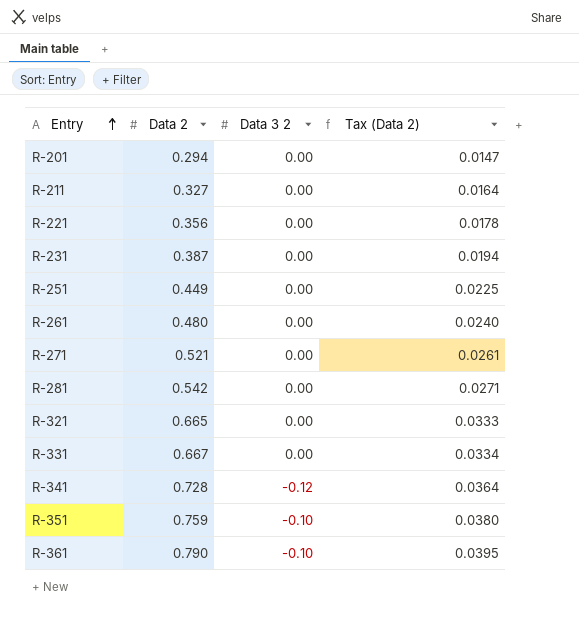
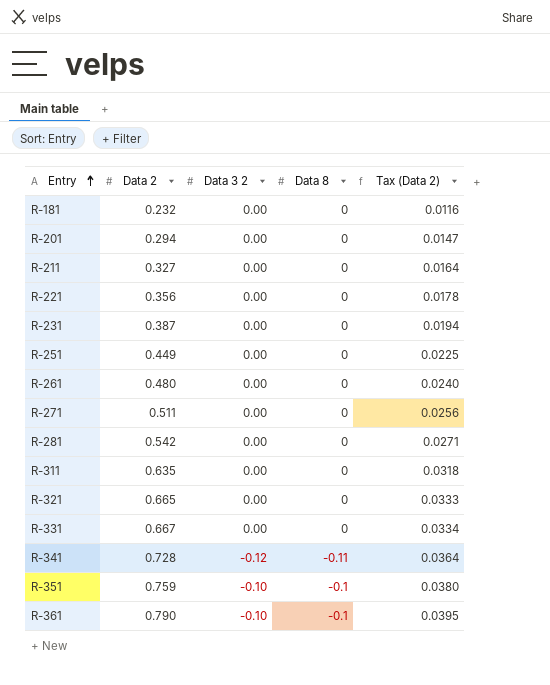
column Data 8 | position: none -> 4
row R-181: none -> 0.232 | 0.00 | 0 | 0.0116
R-271 | Data 2: 0.521 -> 0.511
R-271 | Tax (Data 2): 0.0261 -> 0.0256
row R-311: none -> 0.635 | 0.00 | 0 | 0.0318

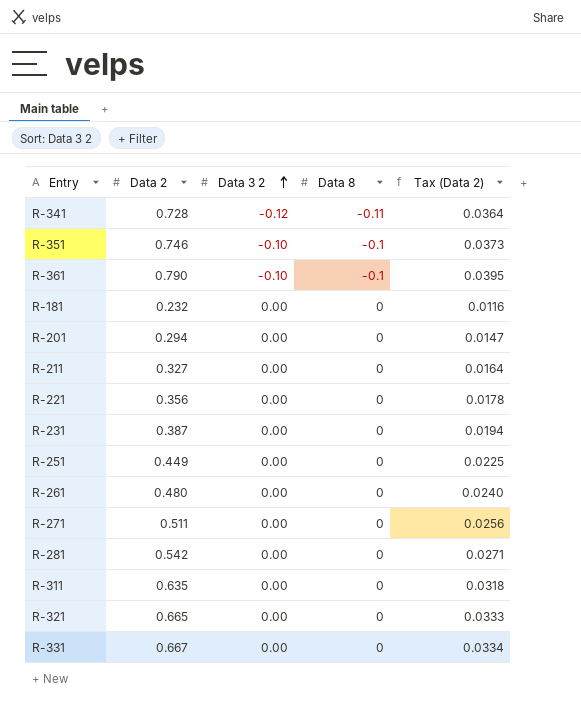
row order: Entry ascending -> Data 3 2 ascending
R-351 | Data 2: 0.759 -> 0.746
R-351 | Tax (Data 2): 0.0380 -> 0.0373

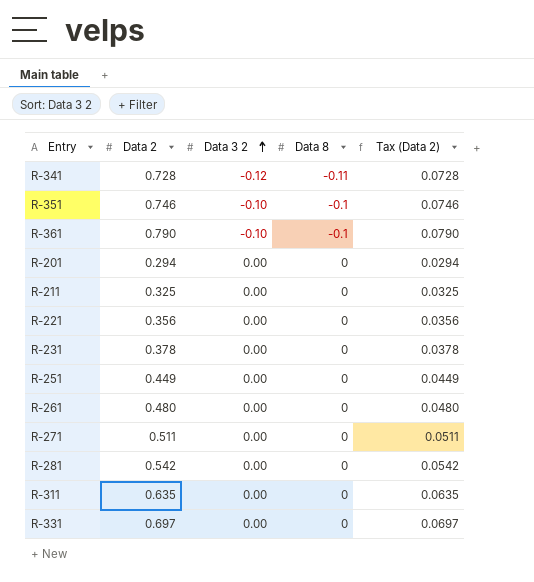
column Tax (Data 2) | formula: [Data 2] * 0.05 -> [Data 2] * 0.1
row R-181: 0.232 | 0.00 | 0 | 0.0116 -> none
row R-321: 0.665 | 0.00 | 0 | 0.0333 -> none
R-211 | Data 2: 0.327 -> 0.325
R-231 | Data 2: 0.387 -> 0.378
R-331 | Data 2: 0.667 -> 0.697

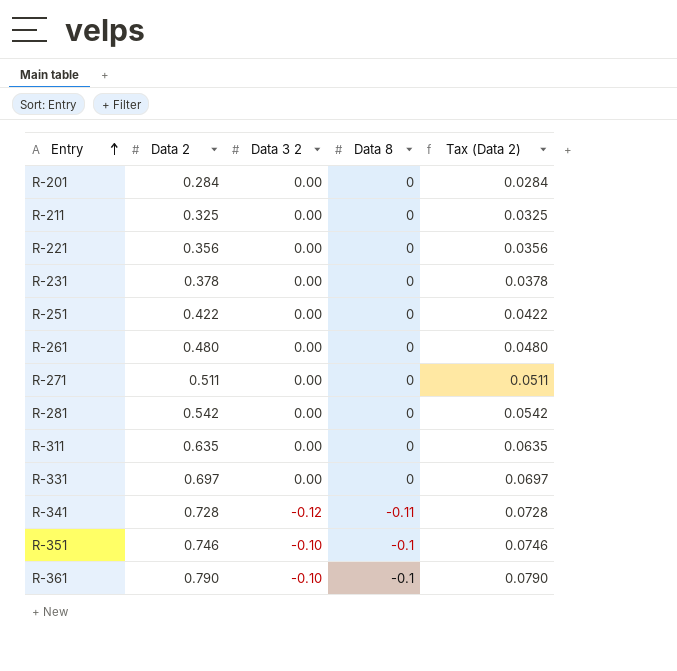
row order: Data 3 2 ascending -> Entry ascending
R-201 | Data 2: 0.294 -> 0.284
R-201 | Tax (Data 2): 0.0294 -> 0.0284
R-251 | Data 2: 0.449 -> 0.422
R-251 | Tax (Data 2): 0.0449 -> 0.0422

